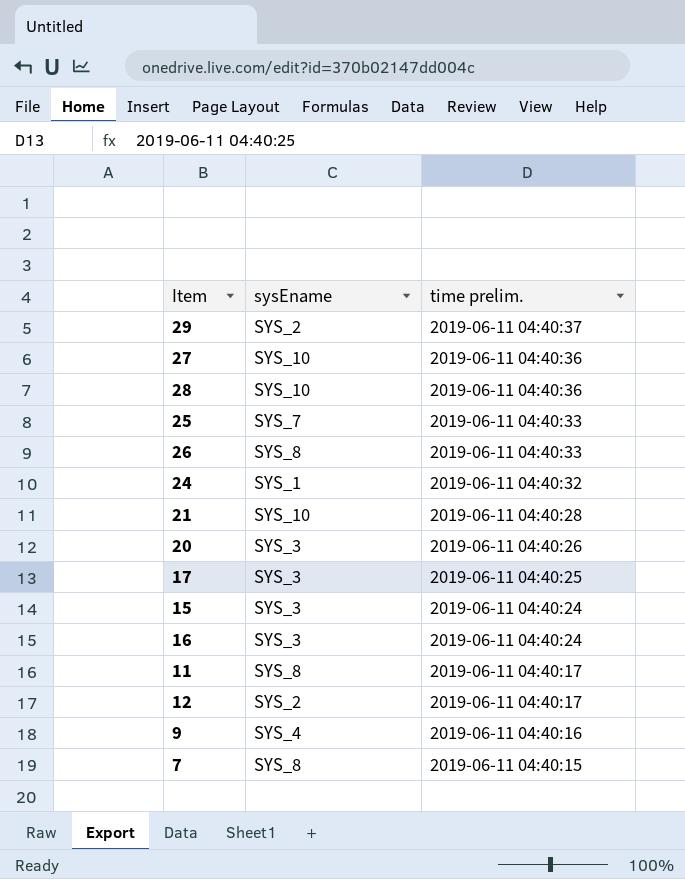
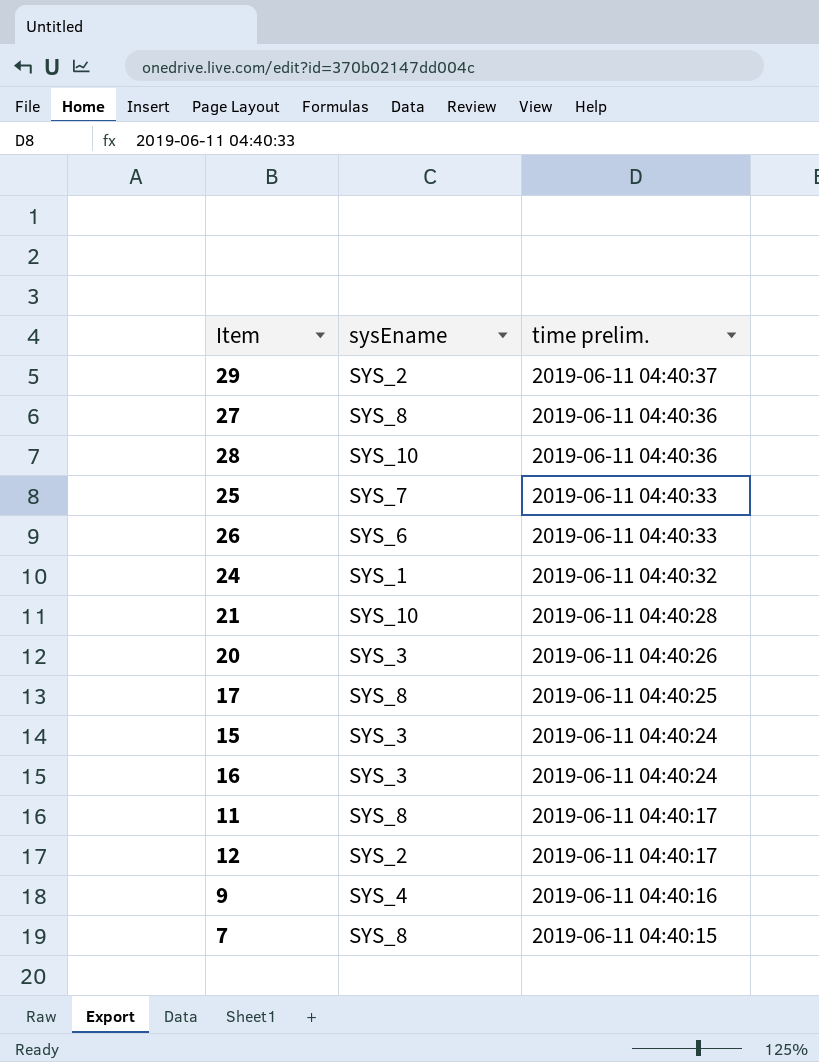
27 | sysEname: SYS_10 -> SYS_8
26 | sysEname: SYS_8 -> SYS_6
17 | sysEname: SYS_3 -> SYS_8

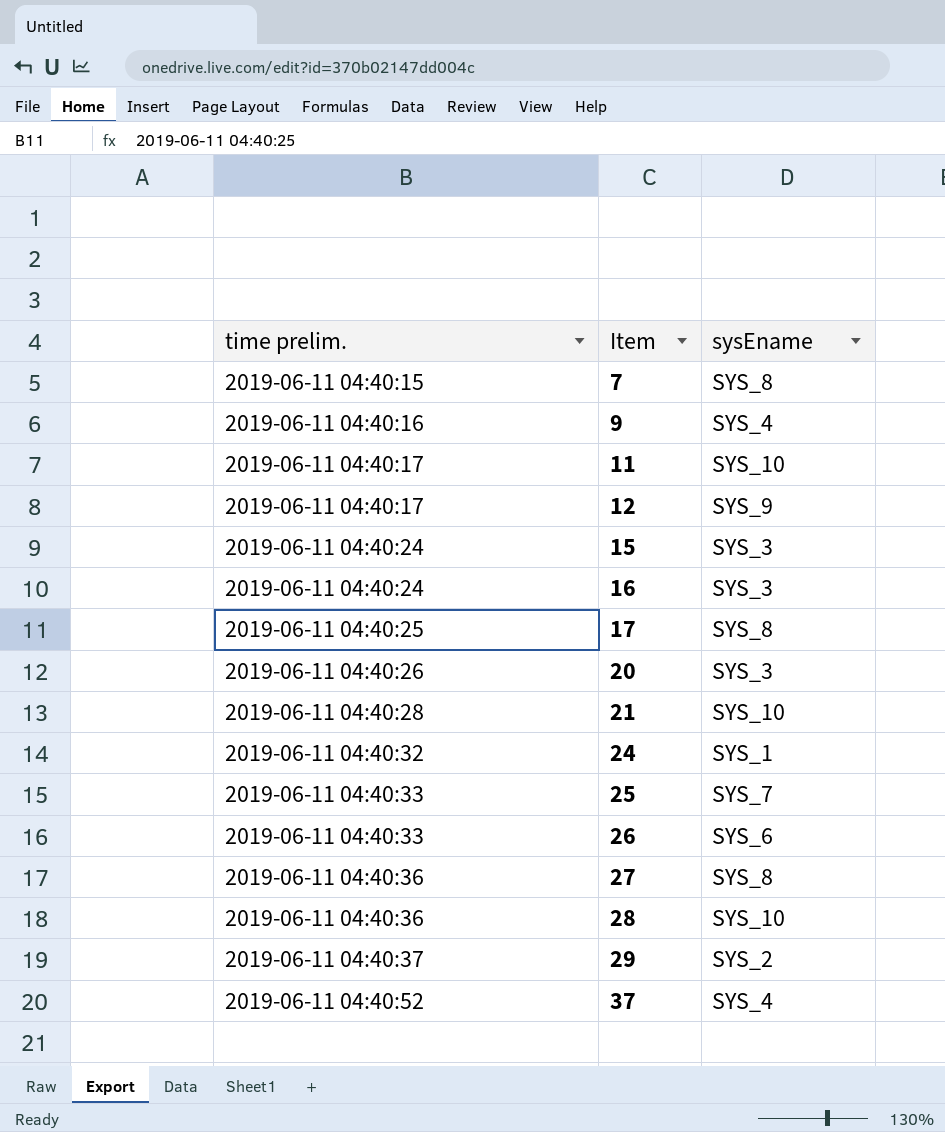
row order: time prelim. descending -> time prelim. ascending
column time prelim. | position: 3 -> 1
11 | sysEname: SYS_8 -> SYS_10
12 | sysEname: SYS_2 -> SYS_9
row 37: none -> 2019-06-11 04:40:52 | SYS_4

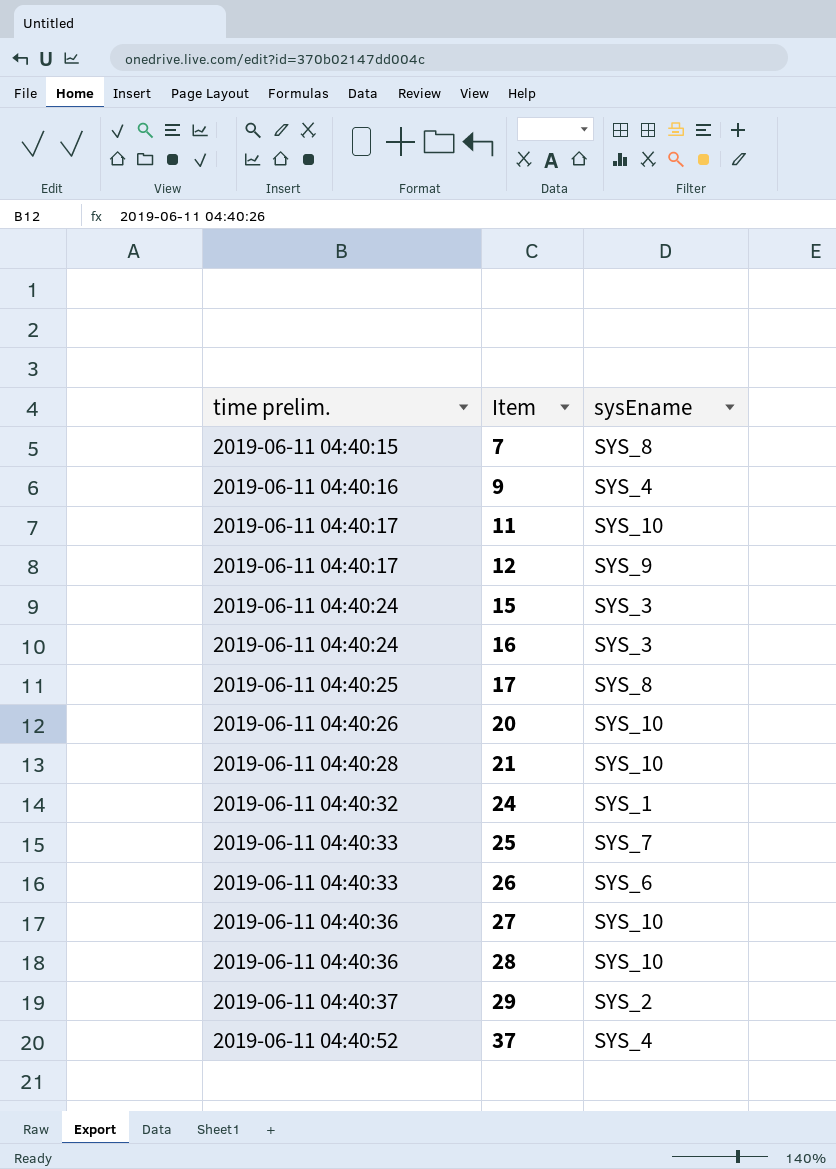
20 | sysEname: SYS_3 -> SYS_10
27 | sysEname: SYS_8 -> SYS_10

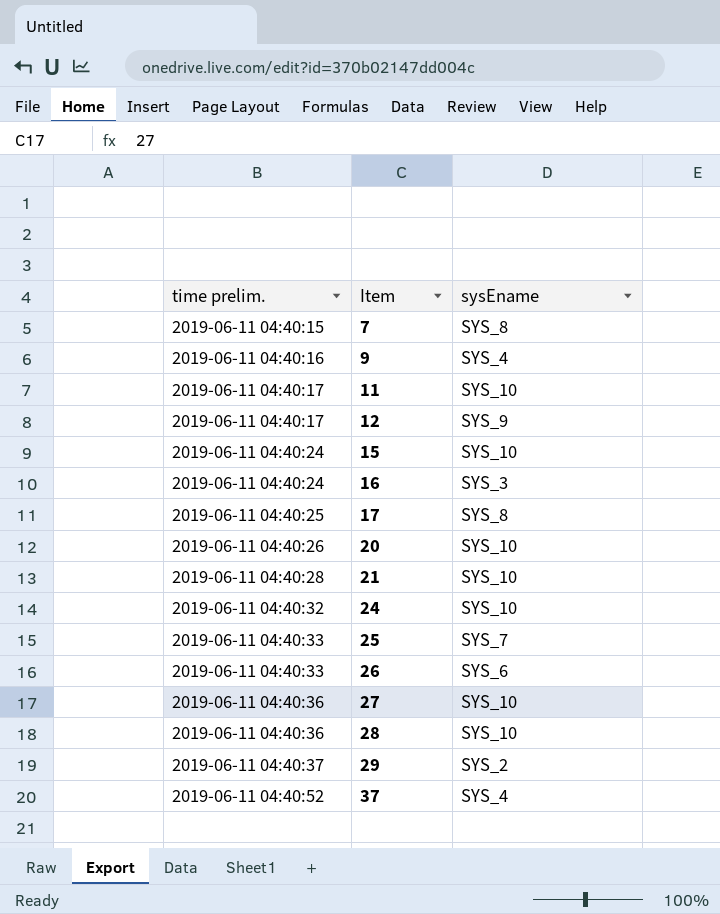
15 | sysEname: SYS_3 -> SYS_10
24 | sysEname: SYS_1 -> SYS_10

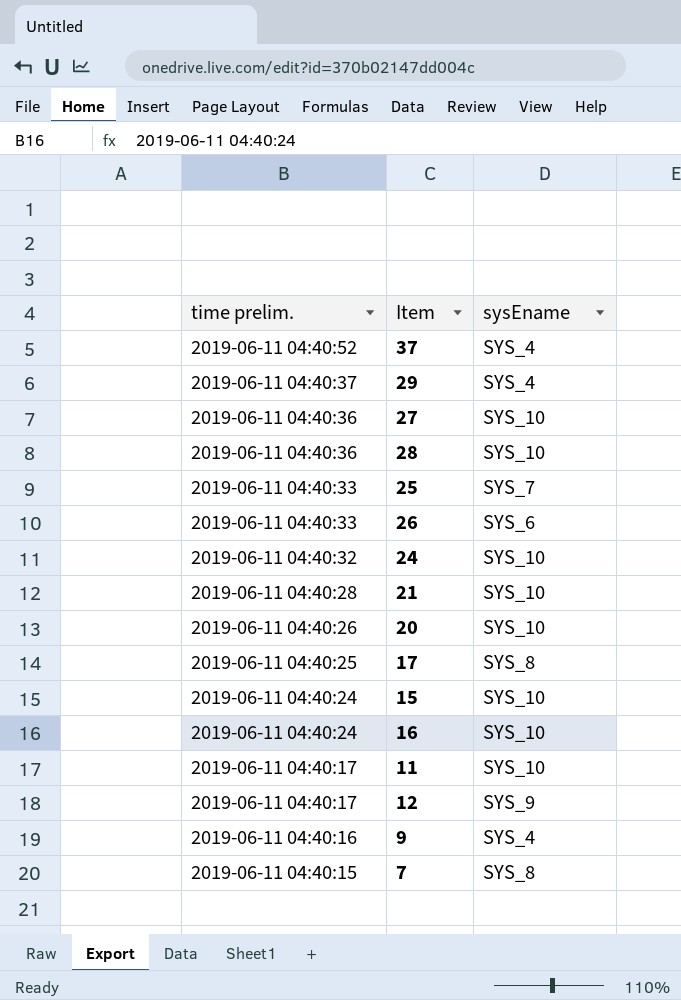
row order: time prelim. ascending -> time prelim. descending
29 | sysEname: SYS_2 -> SYS_4
16 | sysEname: SYS_3 -> SYS_10

